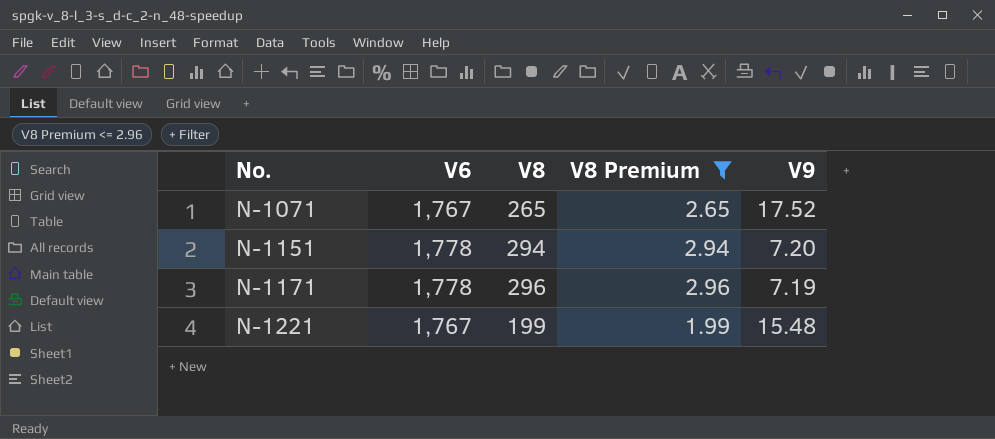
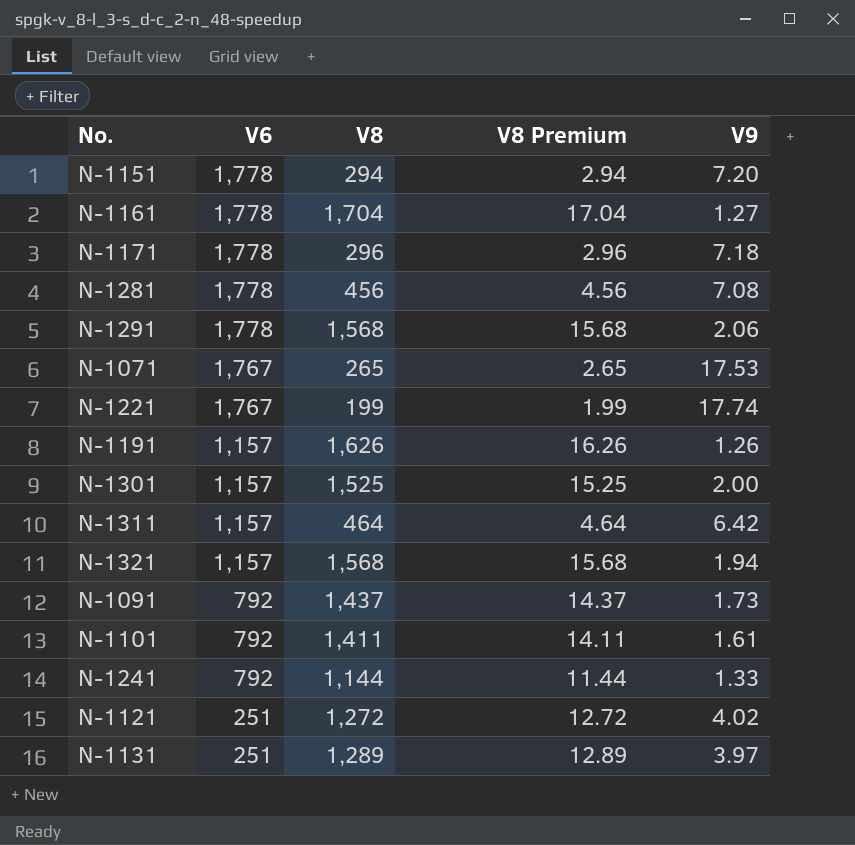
filter: V8 Premium <= 2.96 -> none
row order: No. ascending -> V6 descending
N-1171 | V9: 7.19 -> 7.18
N-1071 | V9: 17.52 -> 17.53
N-1221 | V9: 15.48 -> 17.74

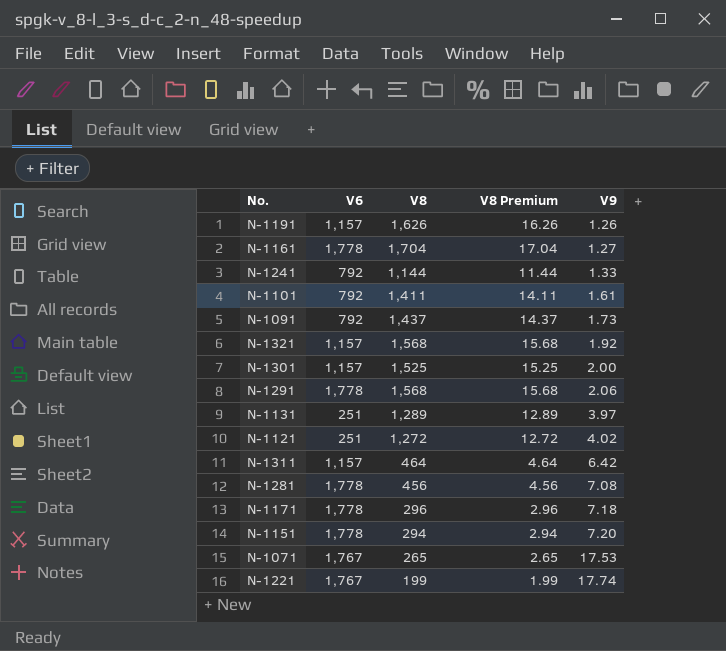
row order: V6 descending -> V9 ascending
N-1321 | V9: 1.94 -> 1.92

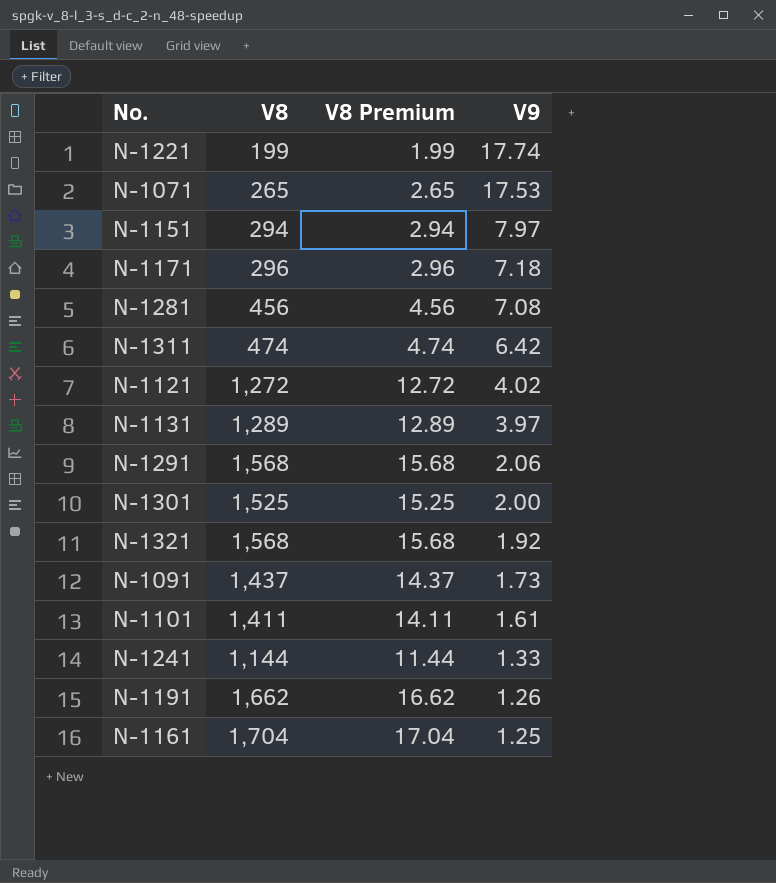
row order: V9 ascending -> V9 descending
column V6 | position: 2 -> none
N-1151 | V9: 7.20 -> 7.97
N-1311 | V8: 464 -> 474
N-1311 | V8 Premium: 4.64 -> 4.74
N-1191 | V8: 1,626 -> 1,662
N-1191 | V8 Premium: 16.26 -> 16.62
N-1161 | V9: 1.27 -> 1.25

